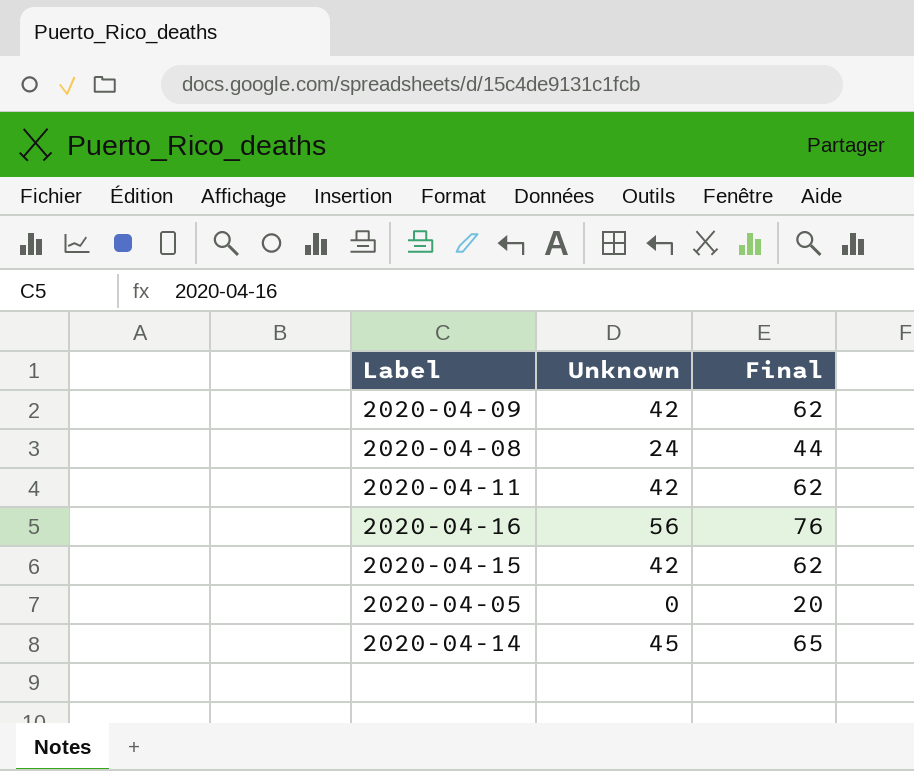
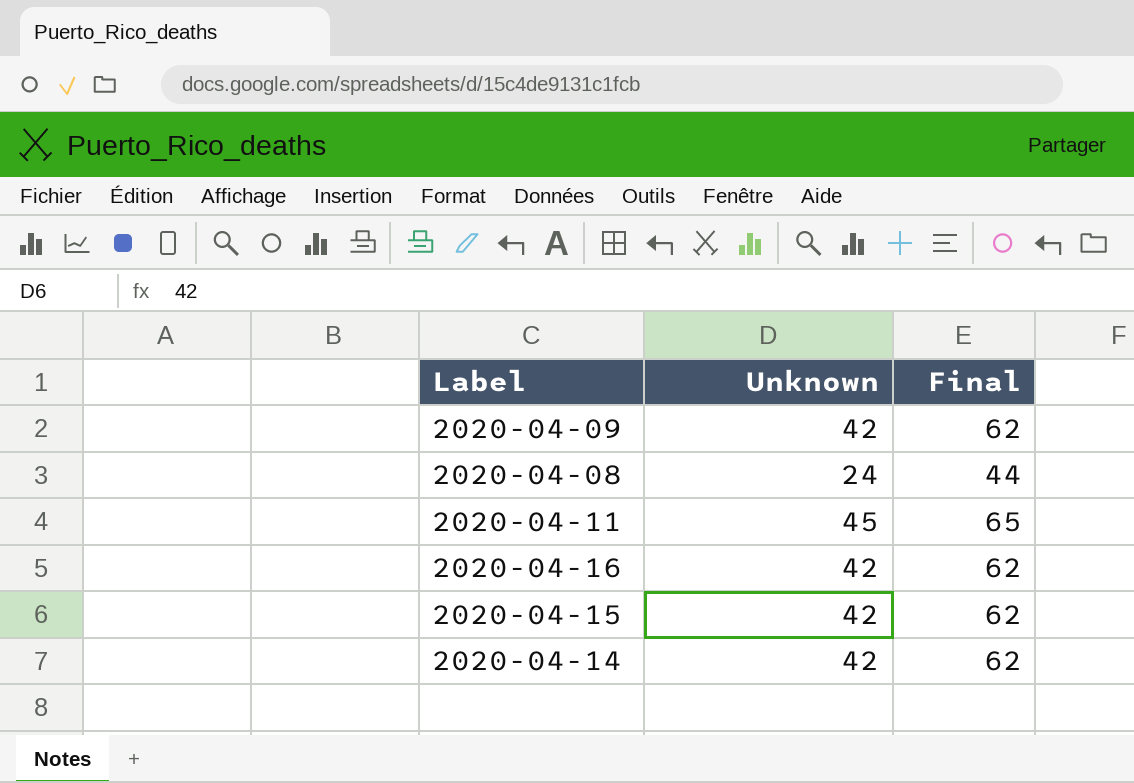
row 2020-04-05: 0 | 20 -> none
2020-04-11 | Unknown: 42 -> 45
2020-04-11 | Final: 62 -> 65
2020-04-16 | Unknown: 56 -> 42
2020-04-16 | Final: 76 -> 62
2020-04-14 | Unknown: 45 -> 42
2020-04-14 | Final: 65 -> 62

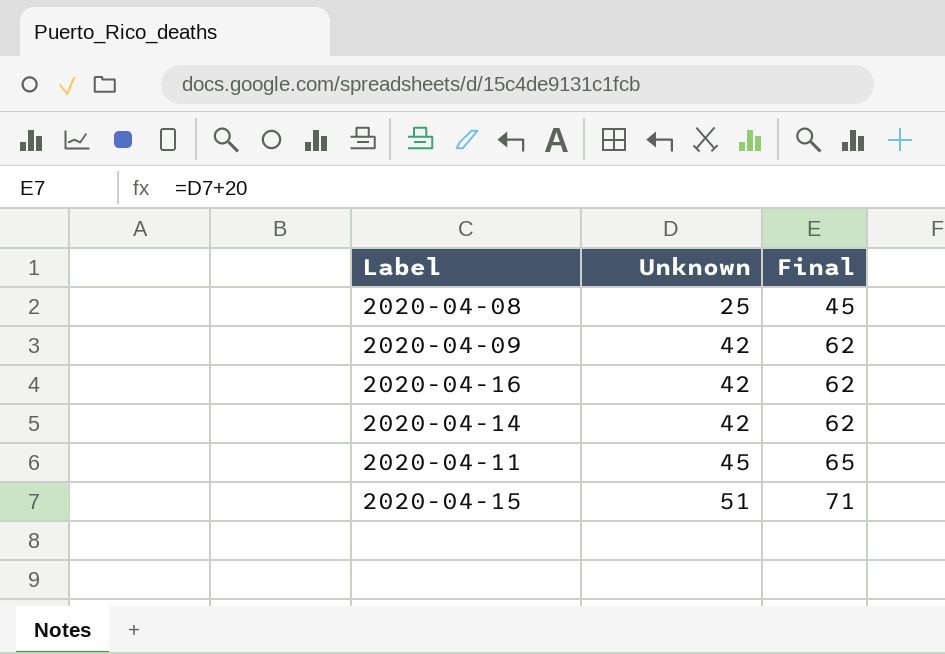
row order: none -> Unknown ascending
2020-04-08 | Unknown: 24 -> 25
2020-04-08 | Final: 44 -> 45
2020-04-15 | Unknown: 42 -> 51
2020-04-15 | Final: 62 -> 71

